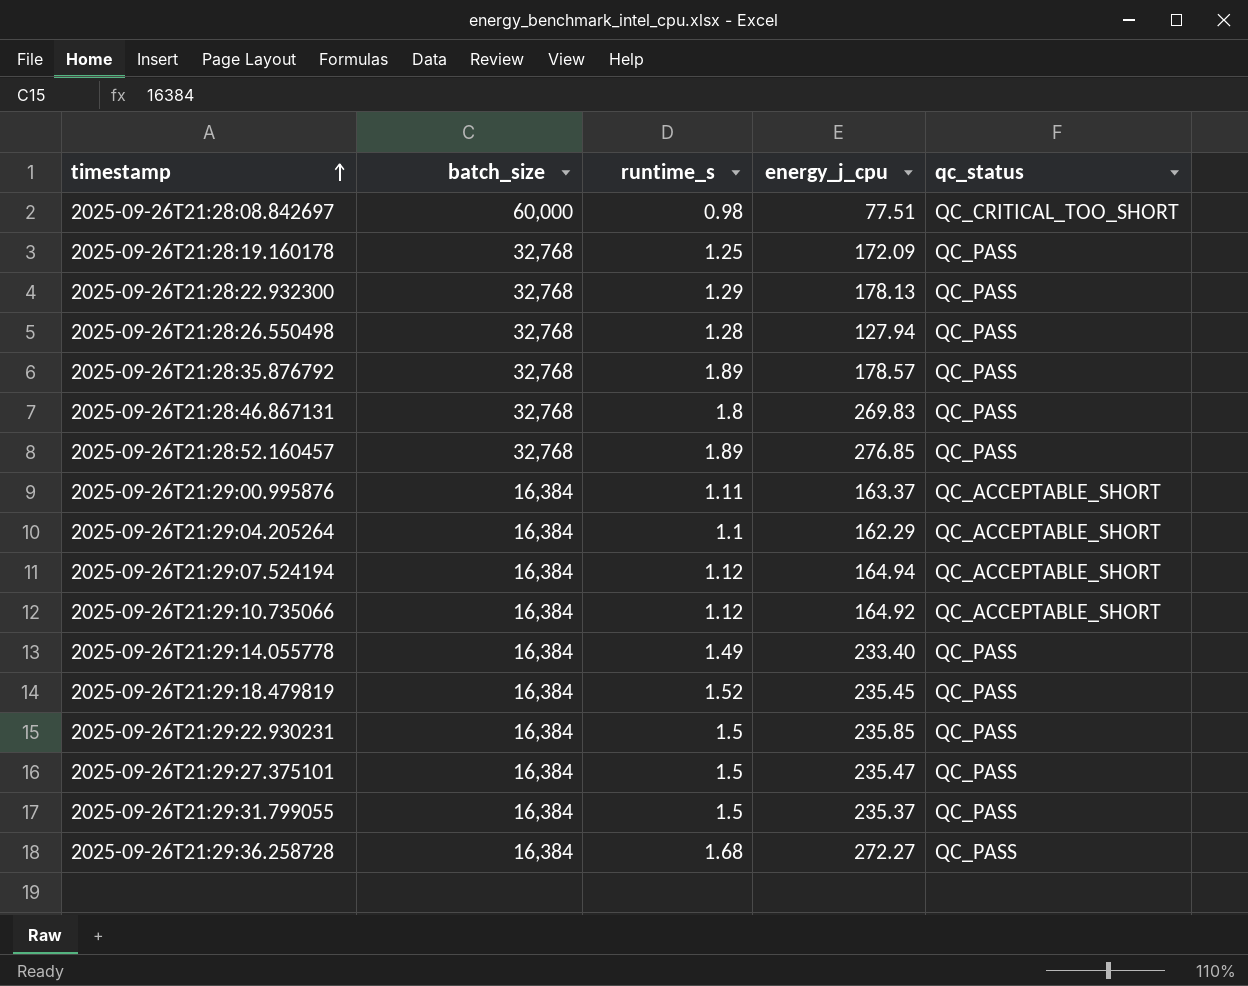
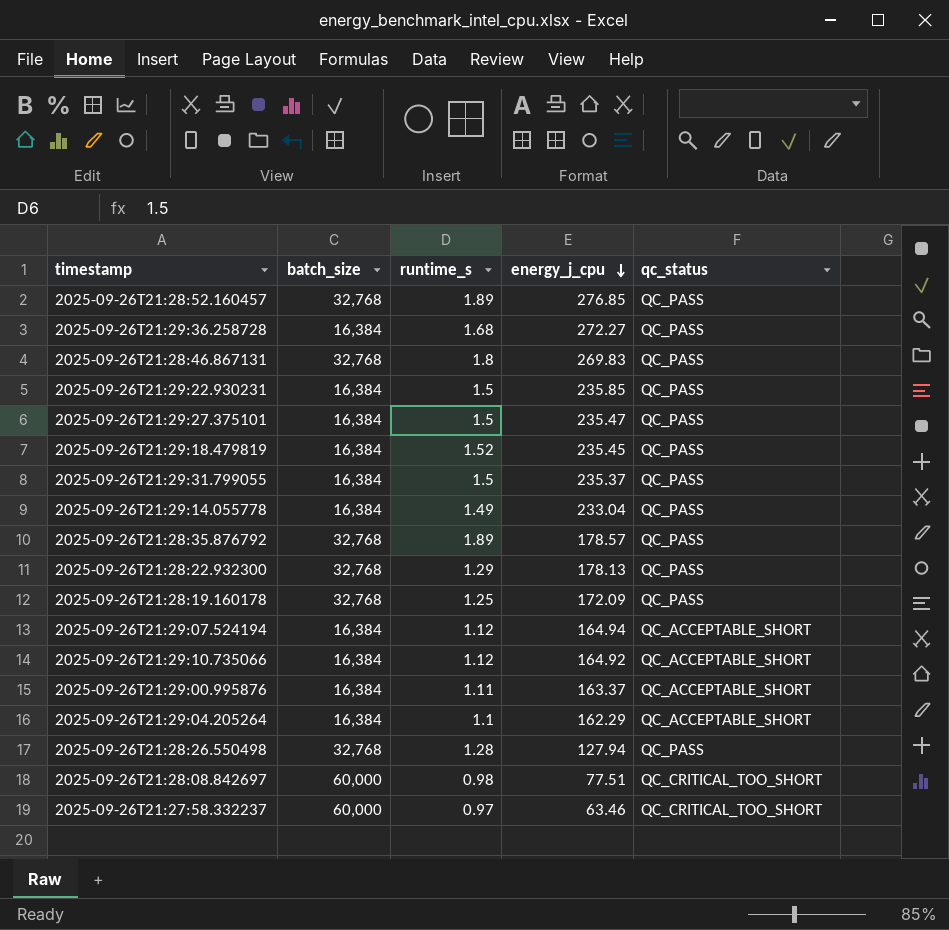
row order: timestamp ascending -> energy_j_cpu descending
2025-09-26T21:29:14.055778 | energy_j_cpu: 233.40 -> 233.04
row 2025-09-26T21:27:58.332237: none -> 60,000 | 0.97 | 63.46 | QC_CRITICAL_TOO_SHORT

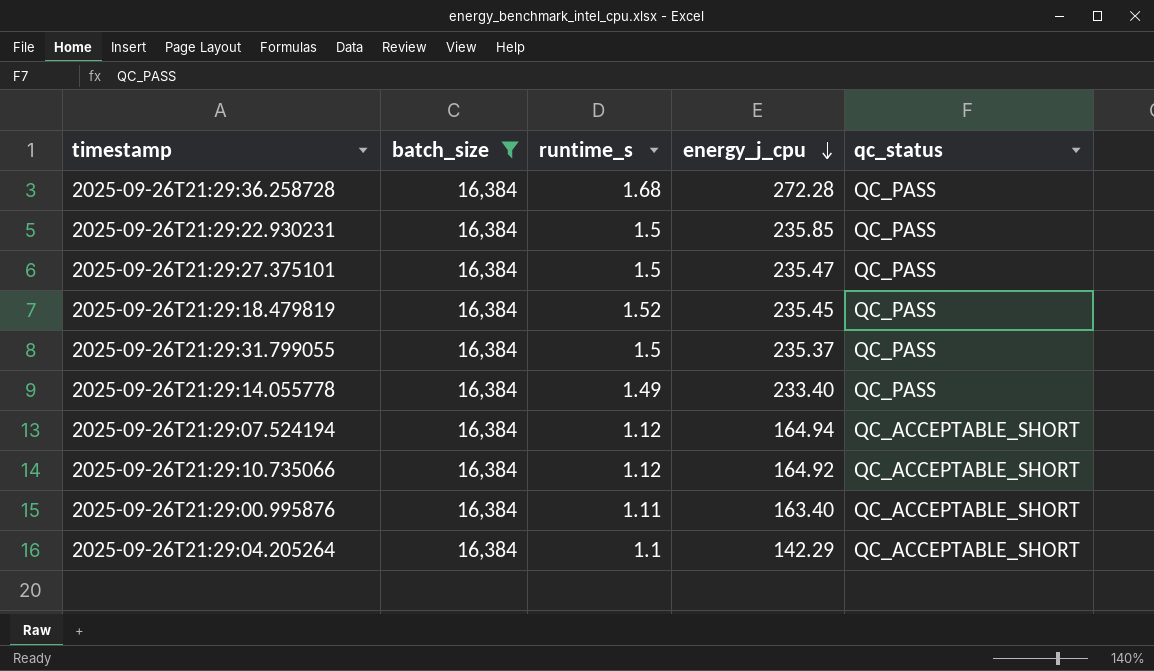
filter: none -> batch_size = 16,384
2025-09-26T21:29:36.258728 | energy_j_cpu: 272.27 -> 272.28
2025-09-26T21:29:14.055778 | energy_j_cpu: 233.04 -> 233.40
2025-09-26T21:29:00.995876 | energy_j_cpu: 163.37 -> 163.40
2025-09-26T21:29:04.205264 | energy_j_cpu: 162.29 -> 142.29

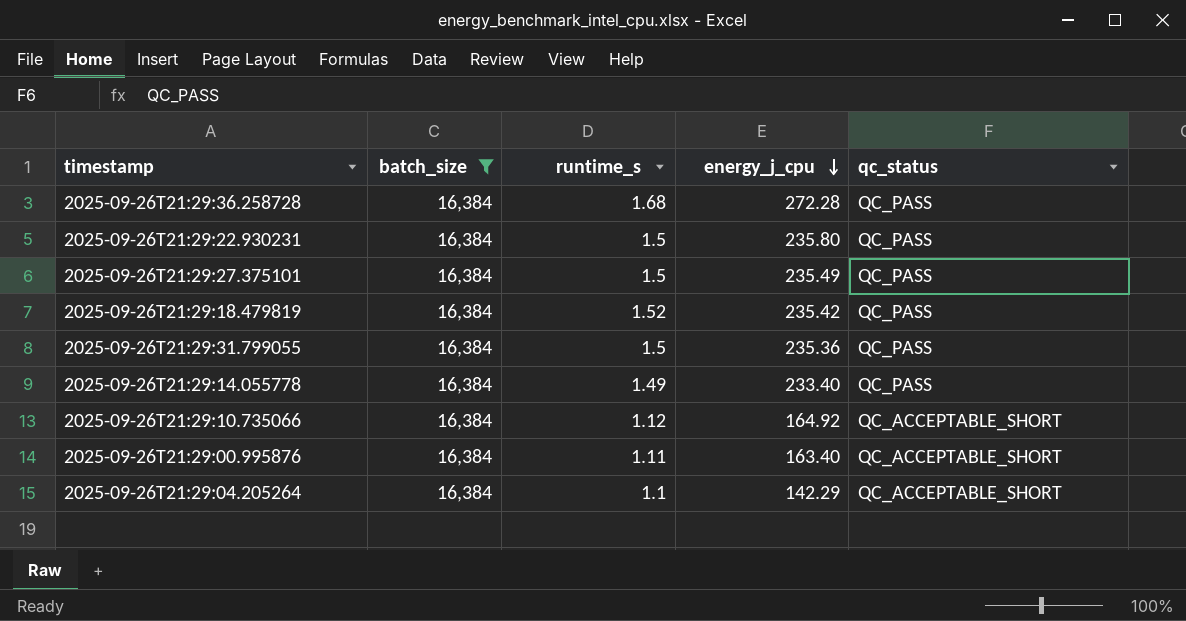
row 2025-09-26T21:29:07.524194: 16,384 | 1.12 | 164.94 | QC_ACCEPTABLE_SHORT -> none
2025-09-26T21:29:22.930231 | energy_j_cpu: 235.85 -> 235.80
2025-09-26T21:29:27.375101 | energy_j_cpu: 235.47 -> 235.49
2025-09-26T21:29:18.479819 | energy_j_cpu: 235.45 -> 235.42
2025-09-26T21:29:31.799055 | energy_j_cpu: 235.37 -> 235.36

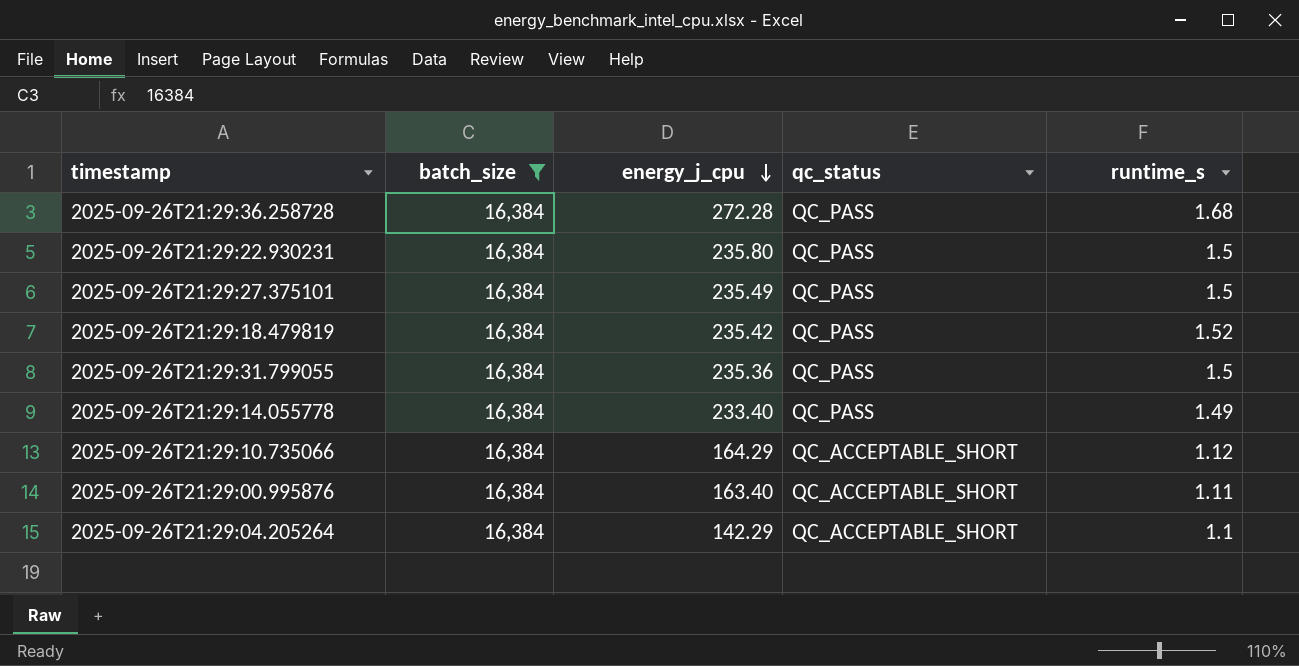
column runtime_s | position: 3 -> 5
2025-09-26T21:29:10.735066 | energy_j_cpu: 164.92 -> 164.29

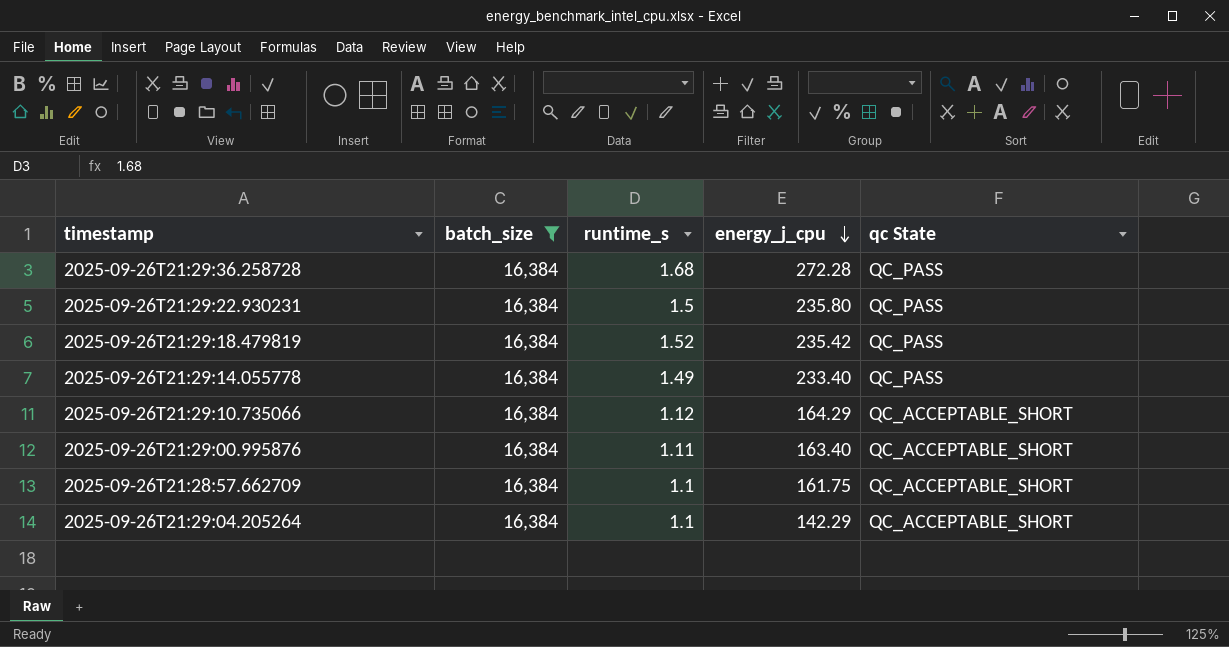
column runtime_s | position: 5 -> 3
column name: qc_status -> qc State
row 2025-09-26T21:29:27.375101: 16,384 | 235.49 | QC_PASS | 1.5 -> none
row 2025-09-26T21:29:31.799055: 16,384 | 235.36 | QC_PASS | 1.5 -> none
row 2025-09-26T21:28:57.662709: none -> 16,384 | 1.1 | 161.75 | QC_ACCEPTABLE_SHORT

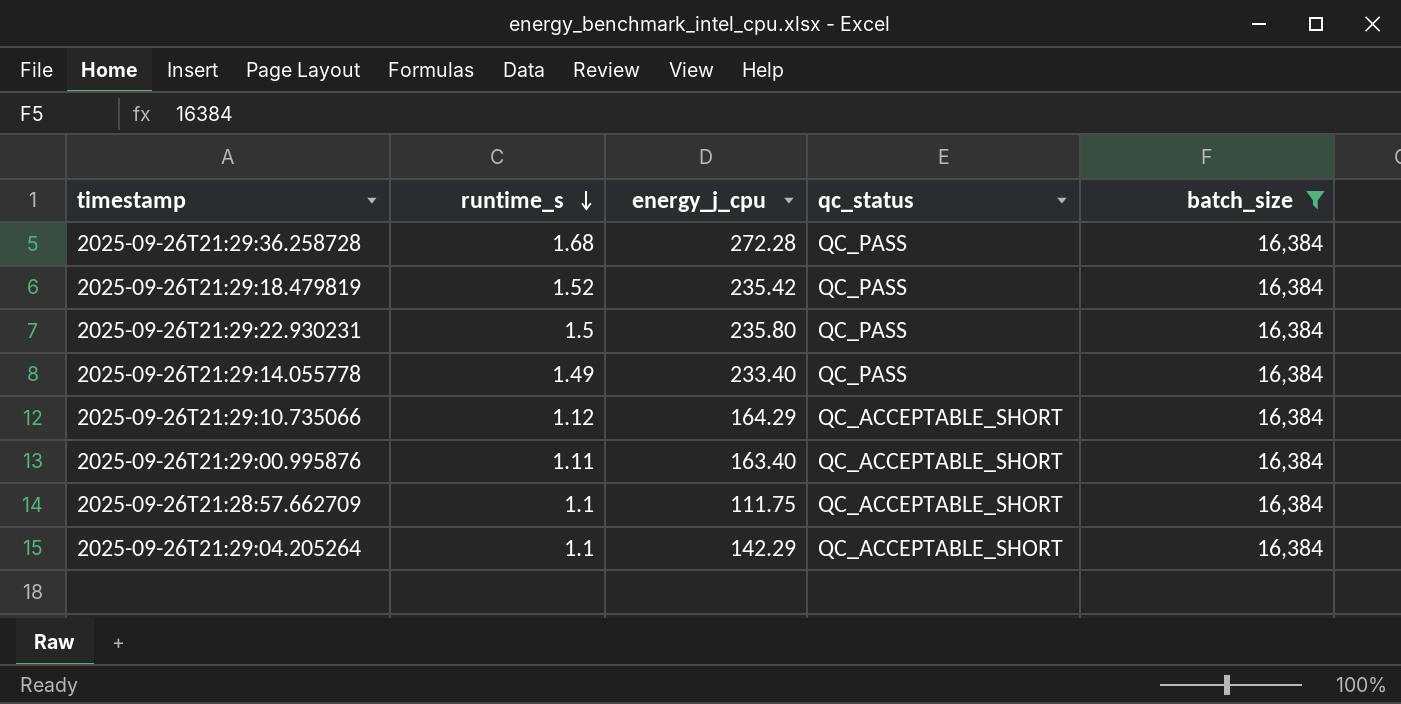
row order: energy_j_cpu descending -> runtime_s descending
column name: qc State -> qc_status
column batch_size | position: 2 -> 5
2025-09-26T21:28:57.662709 | energy_j_cpu: 161.75 -> 111.75

